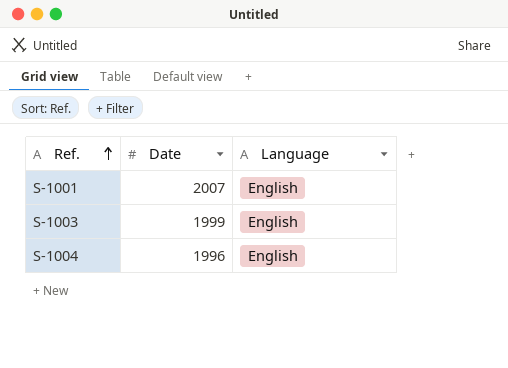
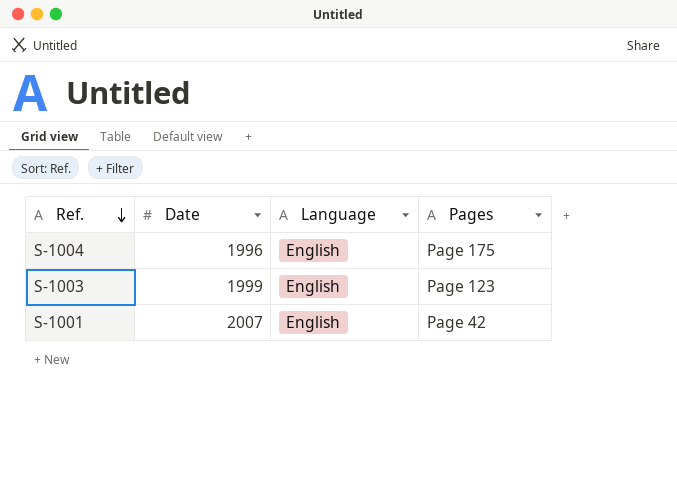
row order: Ref. ascending -> Ref. descending
column Pages | position: none -> 4

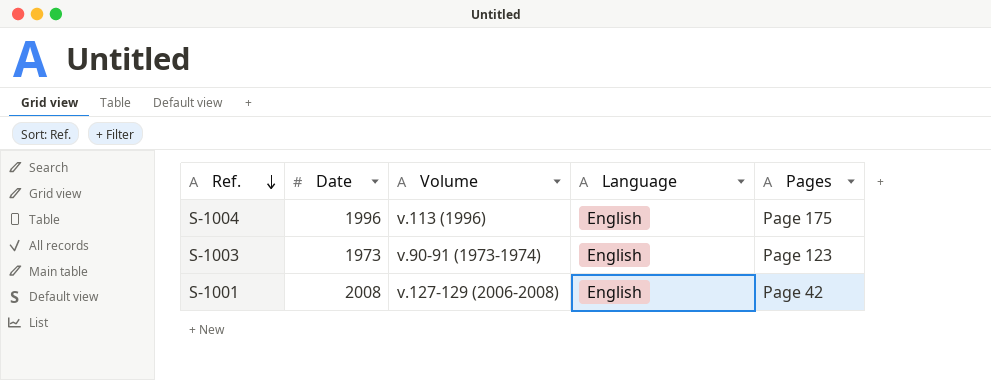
column Volume | position: none -> 3
S-1003 | Date: 1999 -> 1973
S-1001 | Date: 2007 -> 2008

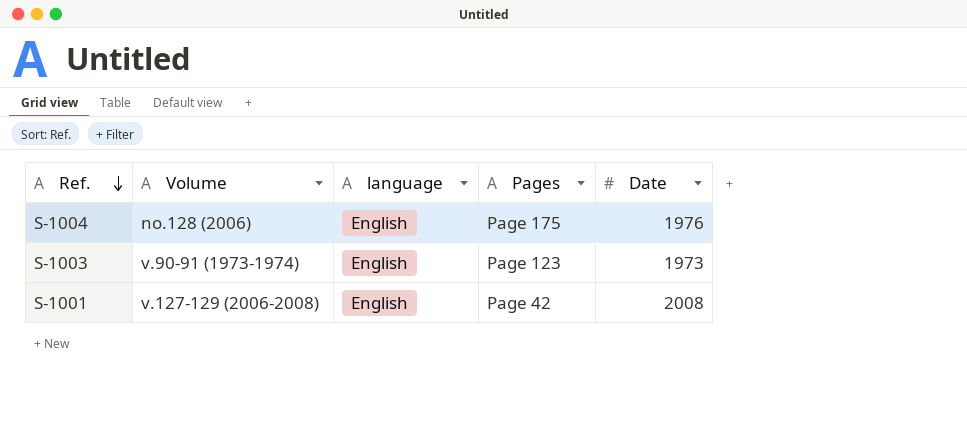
column name: Language -> language
column Date | position: 2 -> 5
S-1004 | Volume: v.113 (1996) -> no.128 (2006)
S-1004 | Date: 1996 -> 1976

